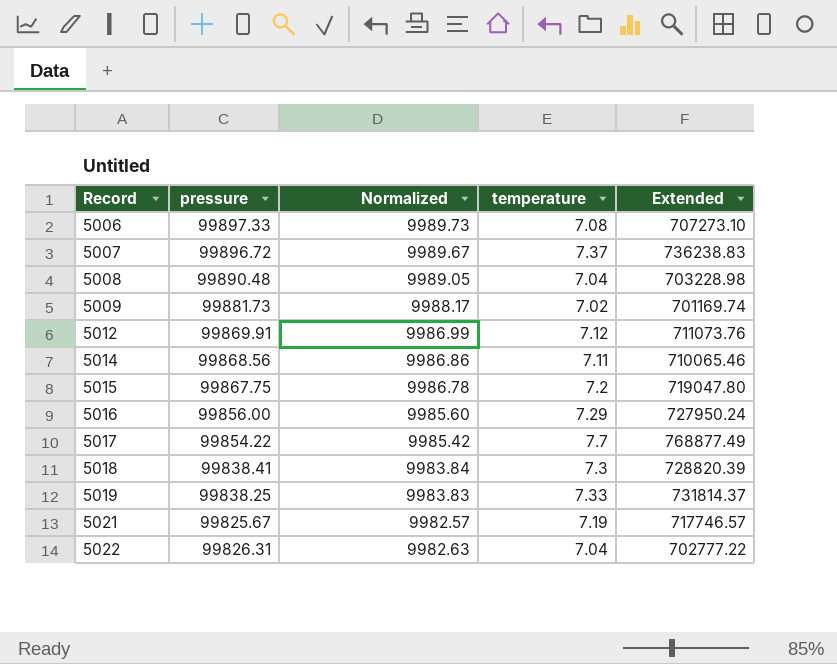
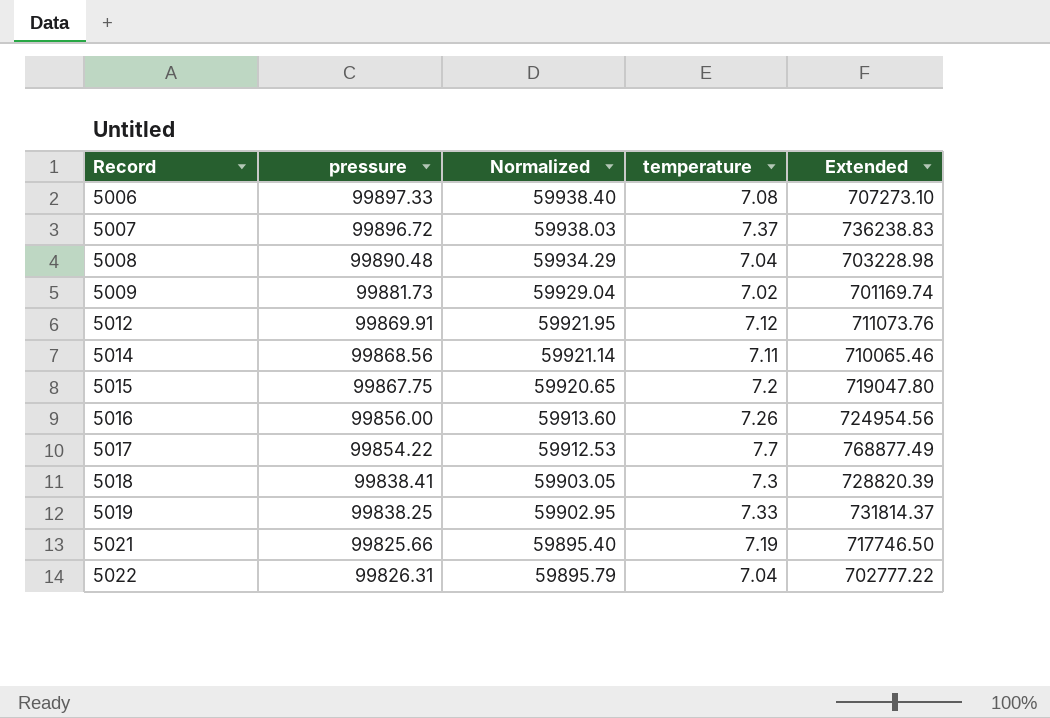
column Normalized | formula: [pressure] * 0.1 -> [pressure] * 0.6
5016 | temperature: 7.29 -> 7.26
5016 | Extended: 727950.24 -> 724954.56
5021 | pressure: 99825.67 -> 99825.66
5021 | Extended: 717746.57 -> 717746.50

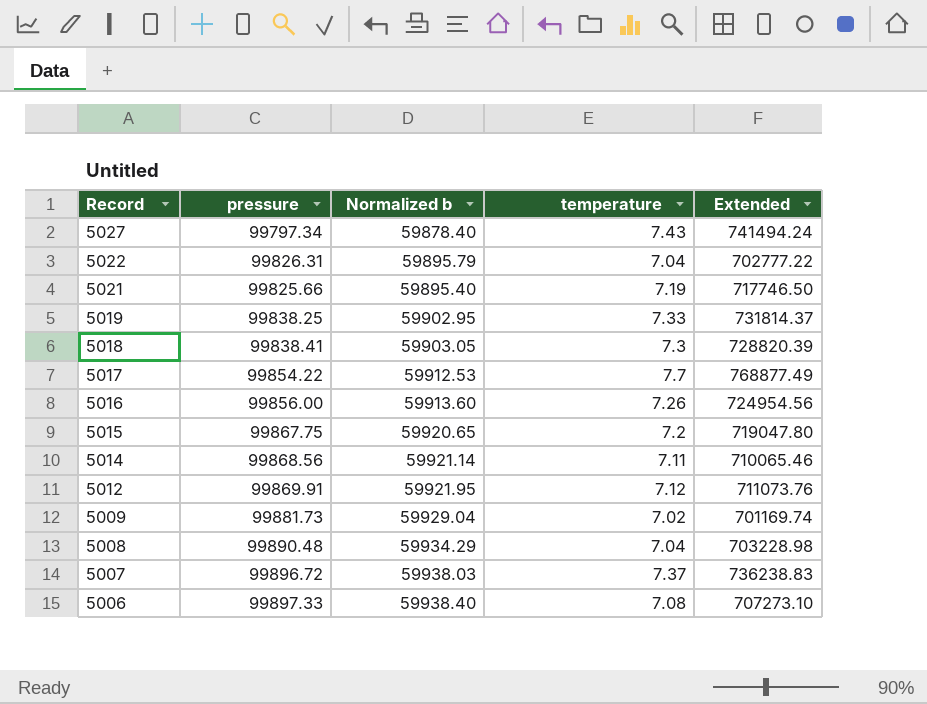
row order: Record ascending -> Record descending
column name: Normalized -> Normalized b
row 5027: none -> 99797.34 | 59878.40 | 7.43 | 741494.24

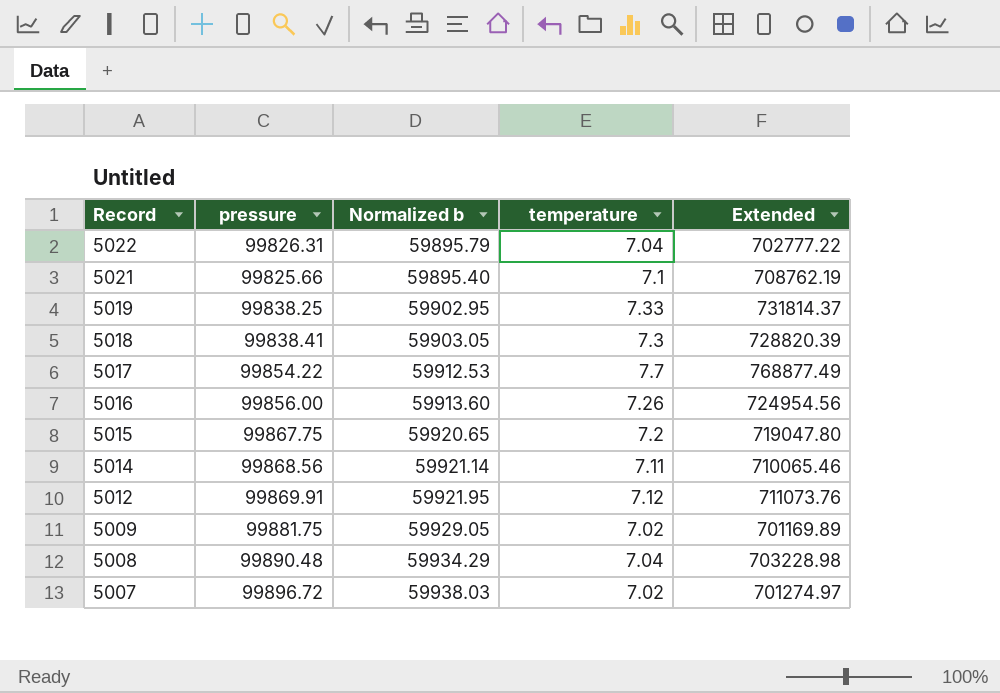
row 5027: 99797.34 | 59878.40 | 7.43 | 741494.24 -> none
row 5006: 99897.33 | 59938.40 | 7.08 | 707273.10 -> none
5021 | temperature: 7.19 -> 7.1
5021 | Extended: 717746.50 -> 708762.19
5009 | pressure: 99881.73 -> 99881.75
5009 | Normalized b: 59929.04 -> 59929.05
5009 | Extended: 701169.74 -> 701169.89
5007 | temperature: 7.37 -> 7.02
5007 | Extended: 736238.83 -> 701274.97

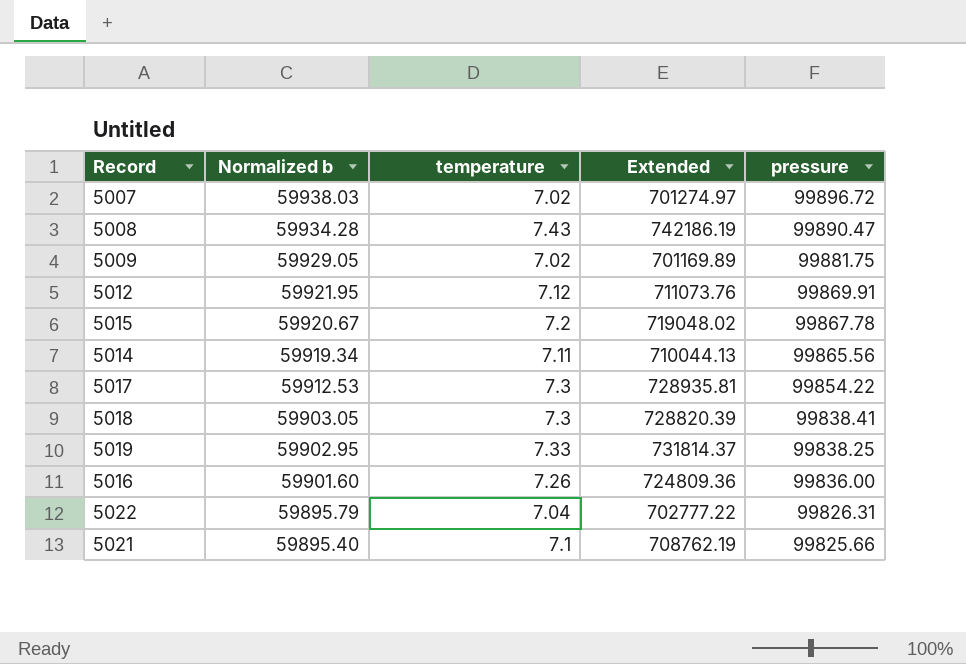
row order: Record descending -> Normalized b descending
column pressure | position: 2 -> 5
5008 | Normalized b: 59934.29 -> 59934.28
5008 | temperature: 7.04 -> 7.43
5008 | Extended: 703228.98 -> 742186.19
5008 | pressure: 99890.48 -> 99890.47
5015 | Normalized b: 59920.65 -> 59920.67
5015 | Extended: 719047.80 -> 719048.02
5015 | pressure: 99867.75 -> 99867.78
5014 | Normalized b: 59921.14 -> 59919.34
5014 | Extended: 710065.46 -> 710044.13
5014 | pressure: 99868.56 -> 99865.56
5017 | temperature: 7.7 -> 7.3
5017 | Extended: 768877.49 -> 728935.81
5016 | Normalized b: 59913.60 -> 59901.60
5016 | Extended: 724954.56 -> 724809.36
5016 | pressure: 99856.00 -> 99836.00

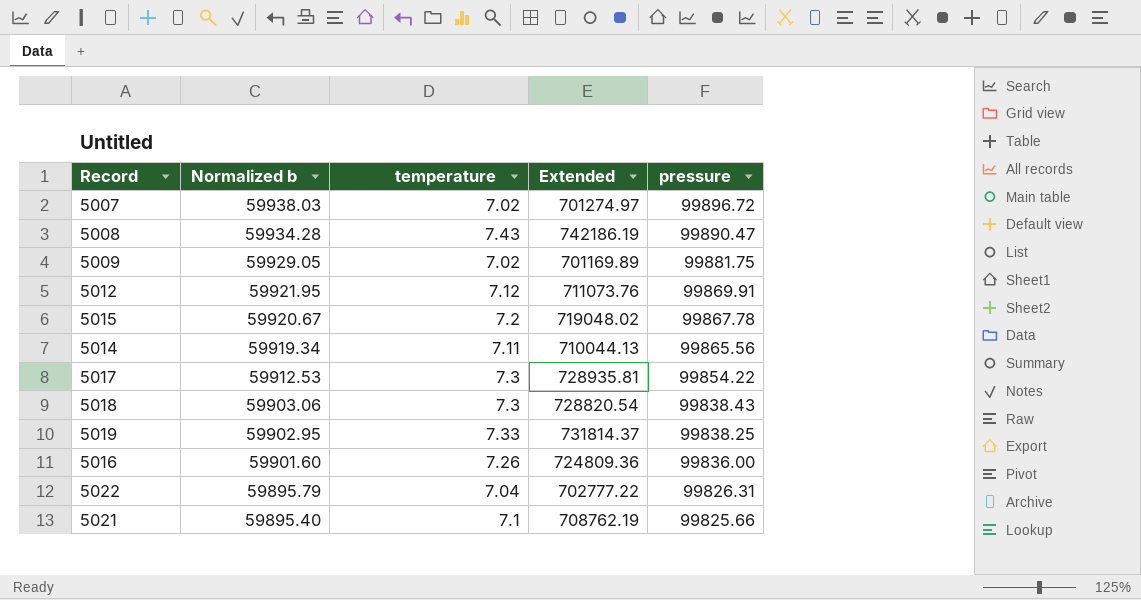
5018 | Normalized b: 59903.05 -> 59903.06
5018 | Extended: 728820.39 -> 728820.54
5018 | pressure: 99838.41 -> 99838.43

